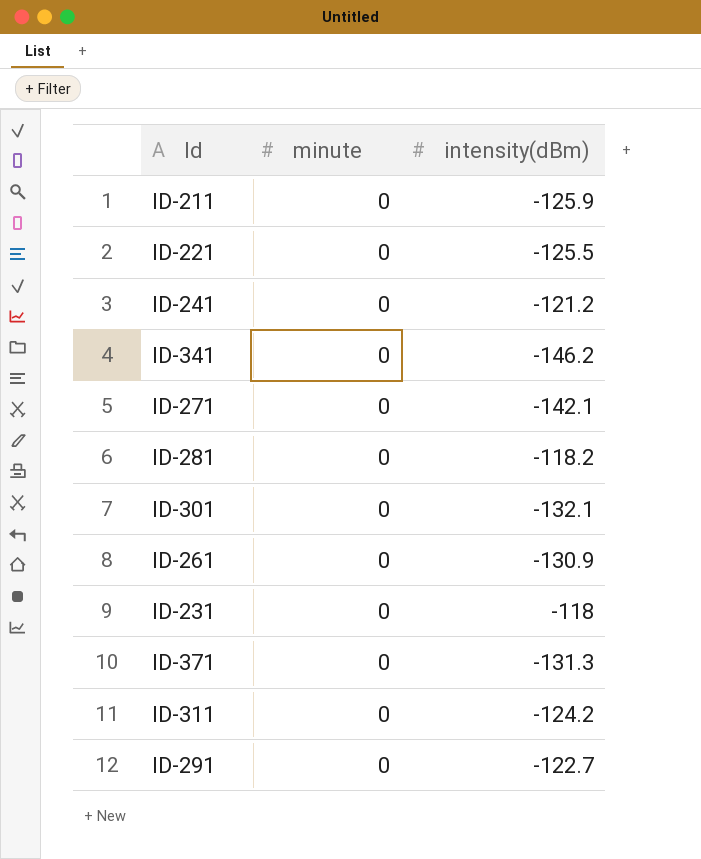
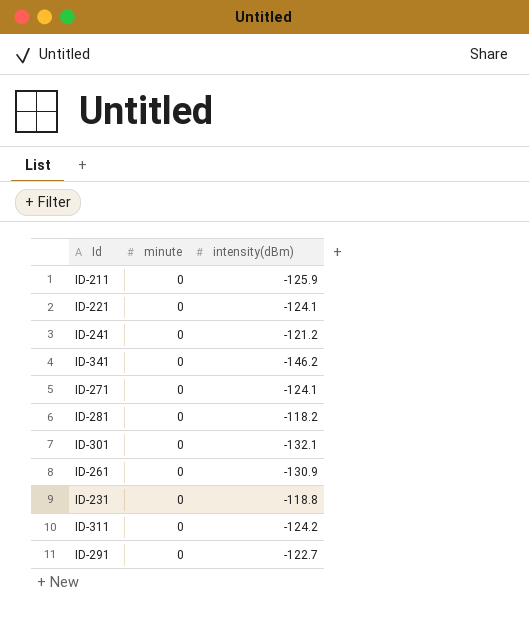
row ID-371: 0 | -131.3 -> none
ID-221 | intensity(dBm): -125.5 -> -124.1
ID-271 | intensity(dBm): -142.1 -> -124.1
ID-231 | intensity(dBm): -118 -> -118.8

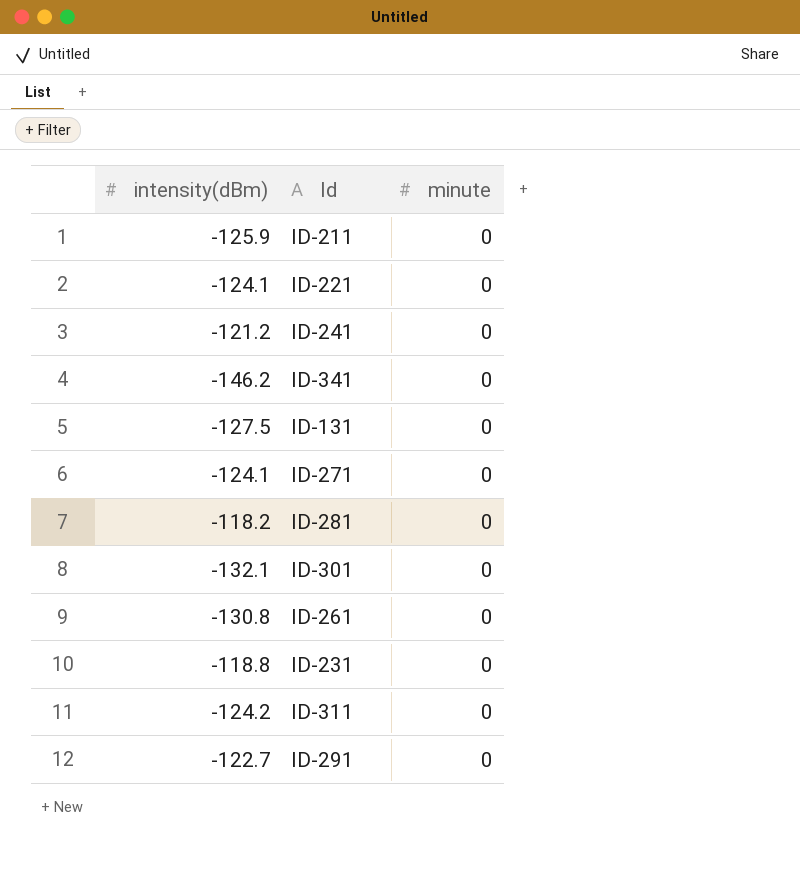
column intensity(dBm) | position: 3 -> 1
row ID-131: none -> -127.5 | 0
ID-261 | intensity(dBm): -130.9 -> -130.8

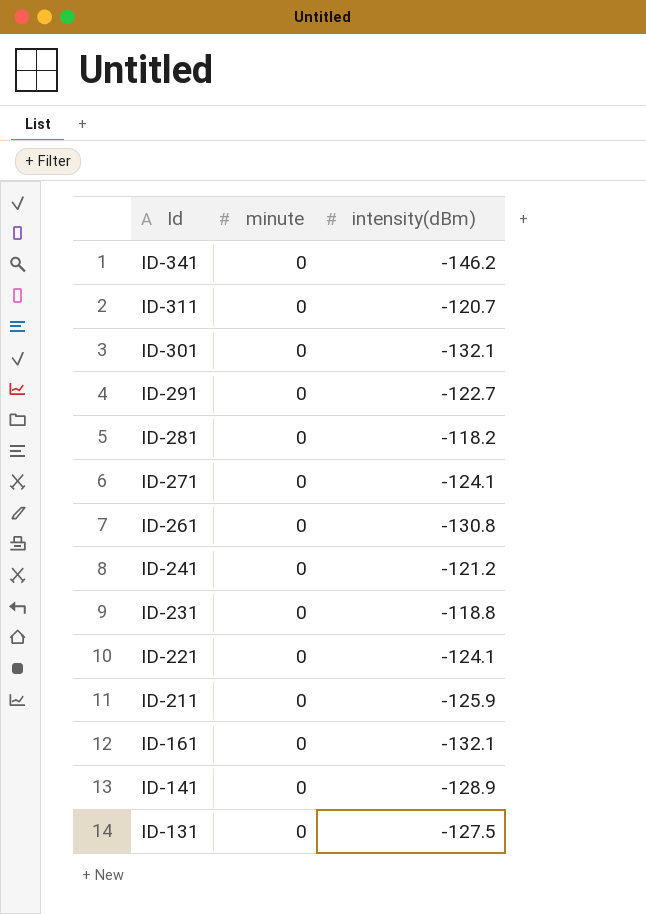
row order: none -> Id descending
column intensity(dBm) | position: 1 -> 3
ID-311 | intensity(dBm): -124.2 -> -120.7
row ID-161: none -> 0 | -132.1
row ID-141: none -> 0 | -128.9

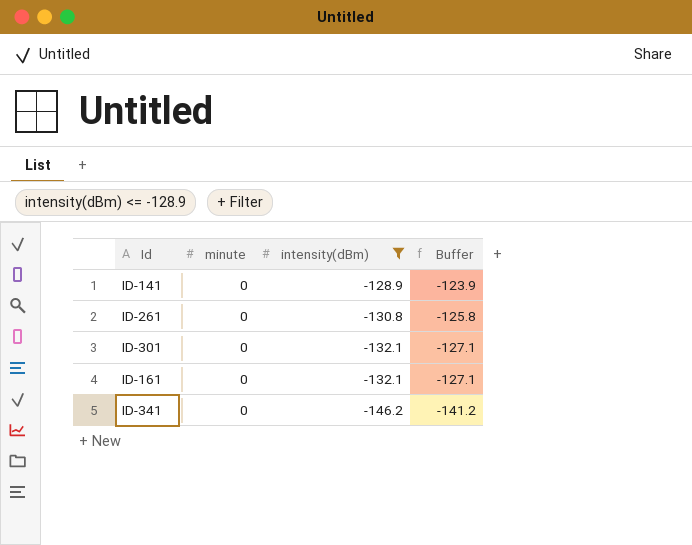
filter: none -> intensity(dBm) <= -128.9
row order: Id descending -> intensity(dBm) descending
column Buffer | formula: none -> [intensity(dBm)] + 5

